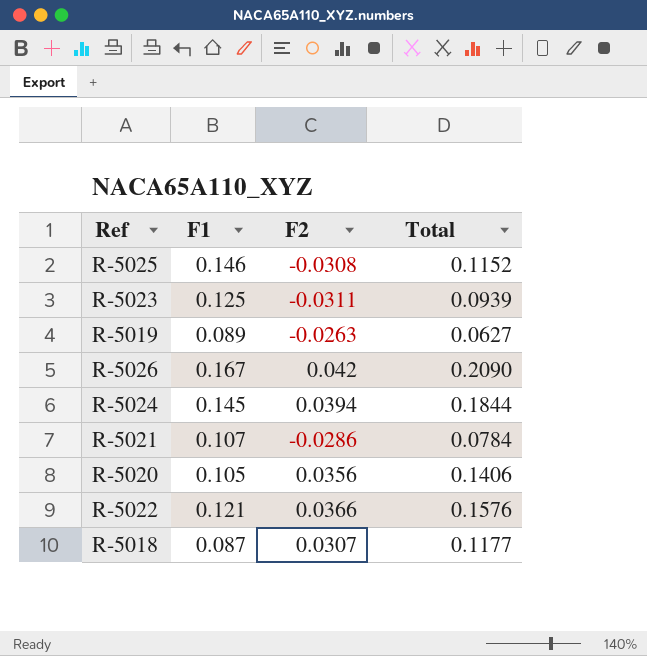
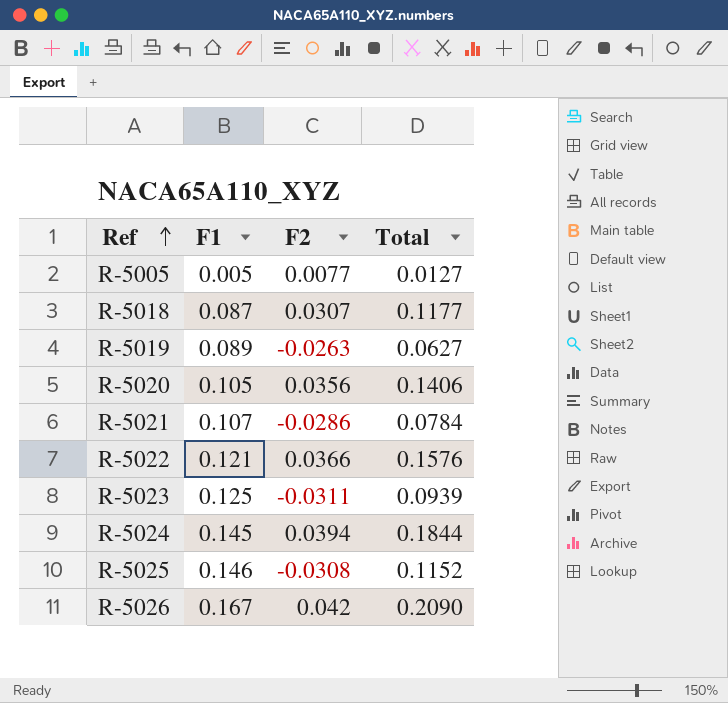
row order: none -> Ref ascending
row R-5005: none -> 0.005 | 0.0077 | 0.0127

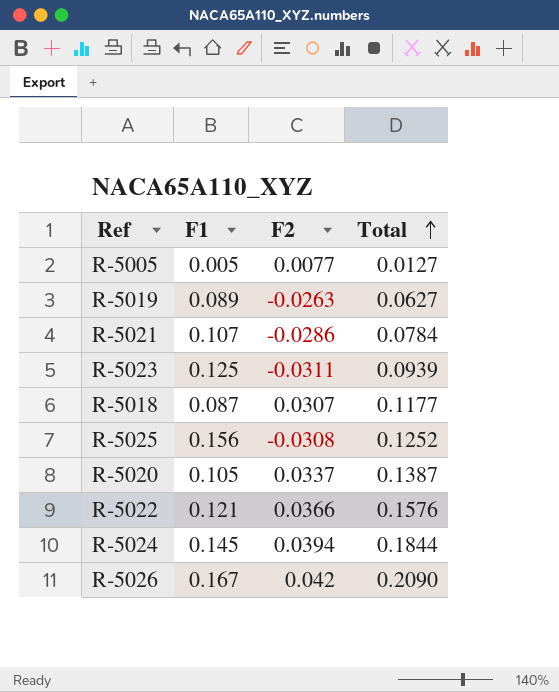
row order: Ref ascending -> Total ascending
R-5025 | F1: 0.146 -> 0.156
R-5025 | Total: 0.1152 -> 0.1252
R-5020 | F2: 0.0356 -> 0.0337
R-5020 | Total: 0.1406 -> 0.1387

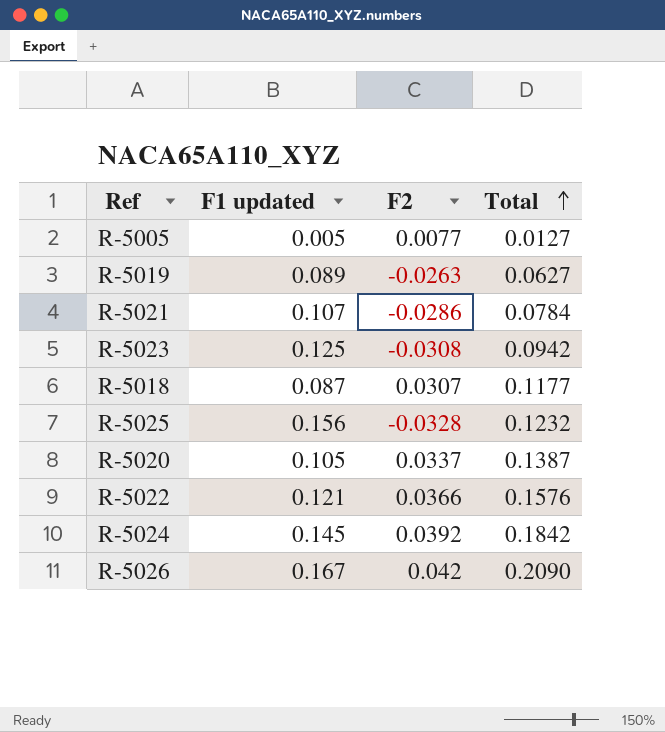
column name: F1 -> F1 updated
R-5023 | F2: -0.0311 -> -0.0308
R-5023 | Total: 0.0939 -> 0.0942
R-5025 | F2: -0.0308 -> -0.0328
R-5025 | Total: 0.1252 -> 0.1232
R-5024 | F2: 0.0394 -> 0.0392
R-5024 | Total: 0.1844 -> 0.1842

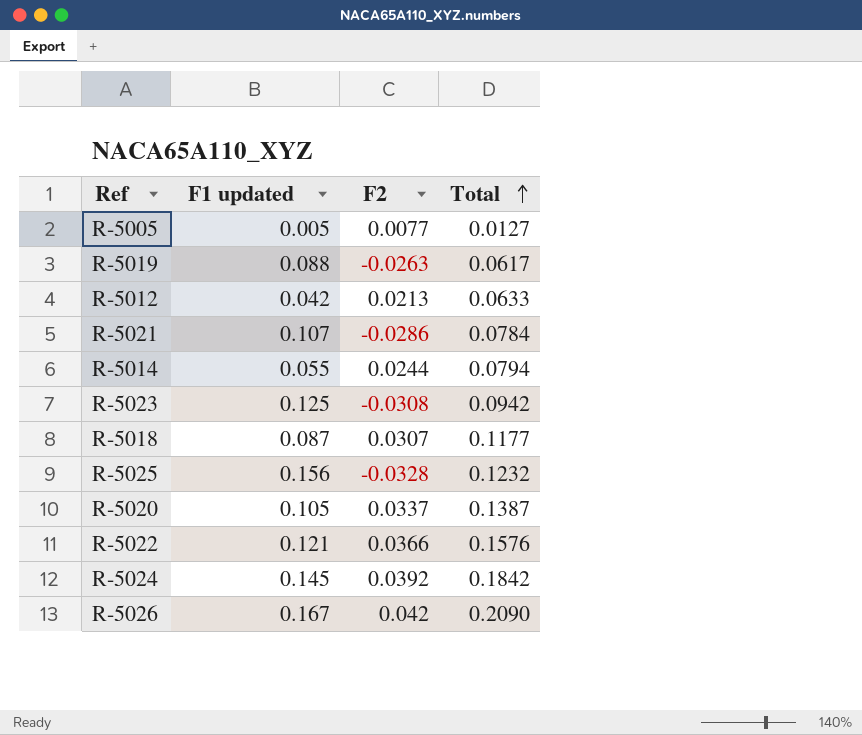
R-5019 | F1 updated: 0.089 -> 0.088
R-5019 | Total: 0.0627 -> 0.0617
row R-5012: none -> 0.042 | 0.0213 | 0.0633
row R-5014: none -> 0.055 | 0.0244 | 0.0794

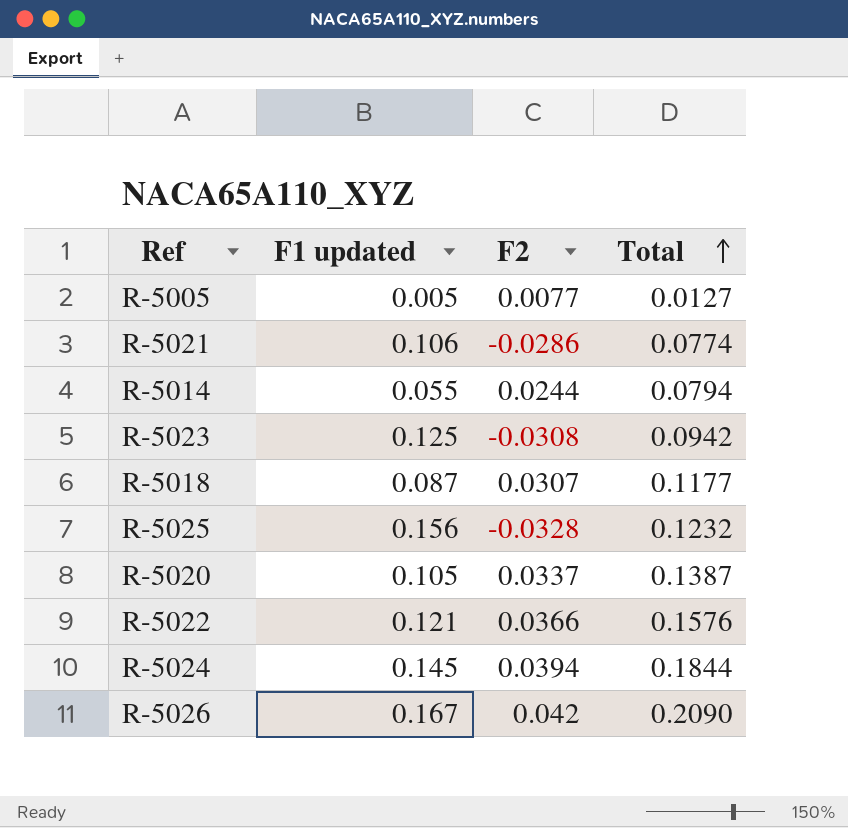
row R-5019: 0.088 | -0.0263 | 0.0617 -> none
row R-5012: 0.042 | 0.0213 | 0.0633 -> none
R-5021 | F1 updated: 0.107 -> 0.106
R-5021 | Total: 0.0784 -> 0.0774
R-5024 | F2: 0.0392 -> 0.0394
R-5024 | Total: 0.1842 -> 0.1844

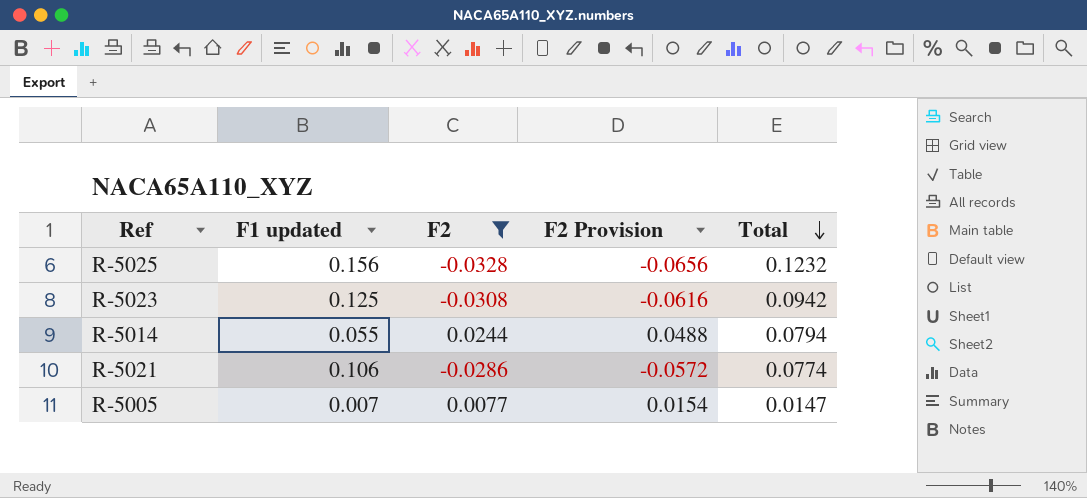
filter: none -> F2 <= 0.0244
row order: Total ascending -> Total descending
column F2 Provision | formula: none -> [F2] * 2
R-5005 | F1 updated: 0.005 -> 0.007
R-5005 | Total: 0.0127 -> 0.0147

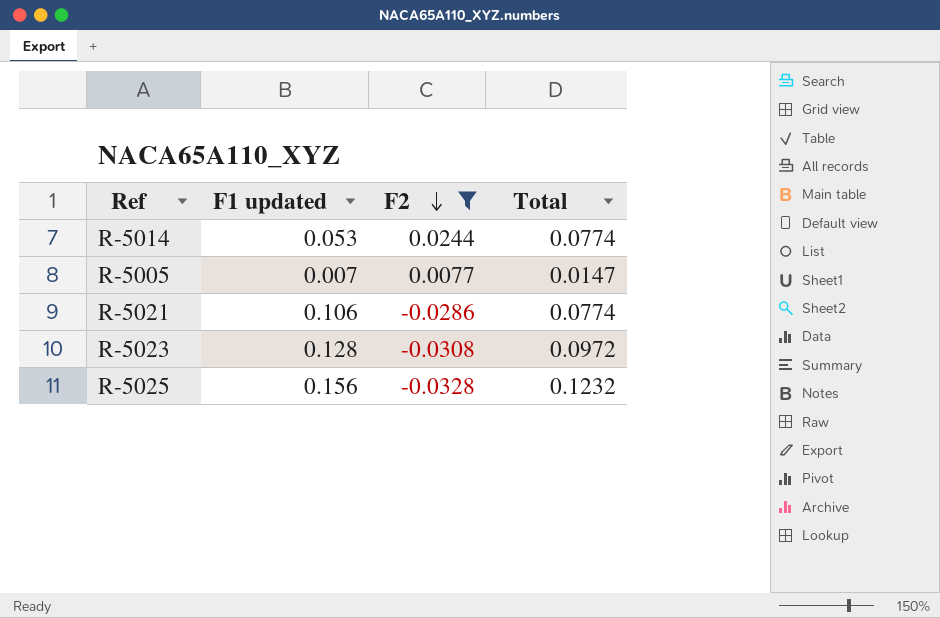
row order: Total descending -> F2 descending
column F2 Provision | formula: [F2] * 2 -> none
R-5014 | F1 updated: 0.055 -> 0.053
R-5014 | Total: 0.0794 -> 0.0774
R-5023 | F1 updated: 0.125 -> 0.128
R-5023 | Total: 0.0942 -> 0.0972

